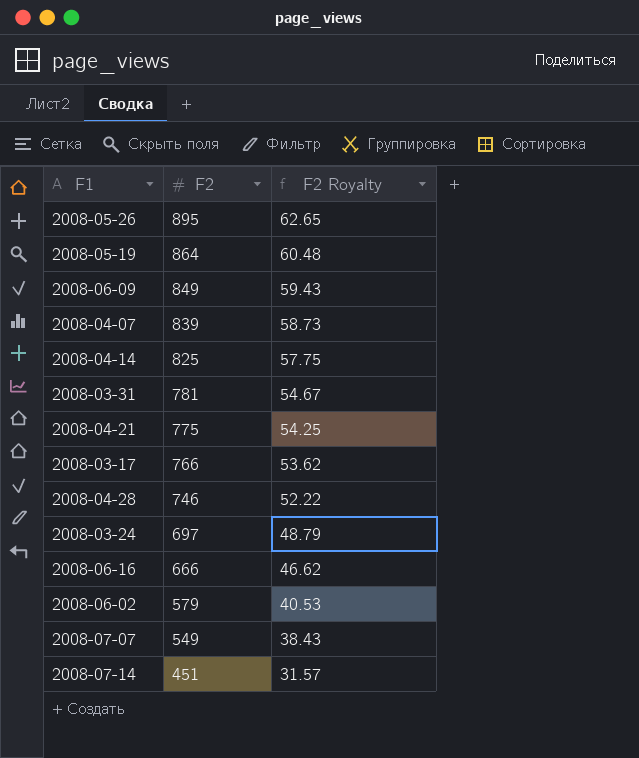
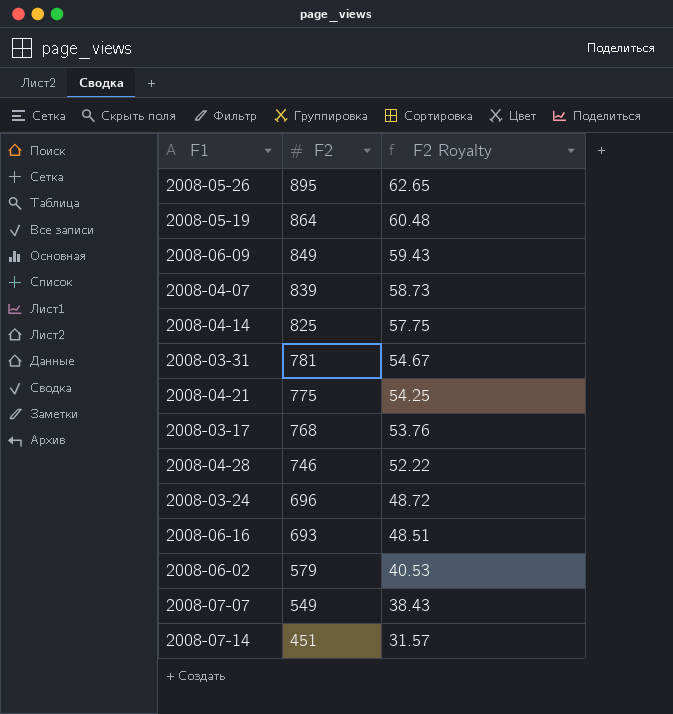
2008-03-17 | F2: 766 -> 768
2008-03-17 | F2 Royalty: 53.62 -> 53.76
2008-03-24 | F2: 697 -> 696
2008-03-24 | F2 Royalty: 48.79 -> 48.72
2008-06-16 | F2: 666 -> 693
2008-06-16 | F2 Royalty: 46.62 -> 48.51

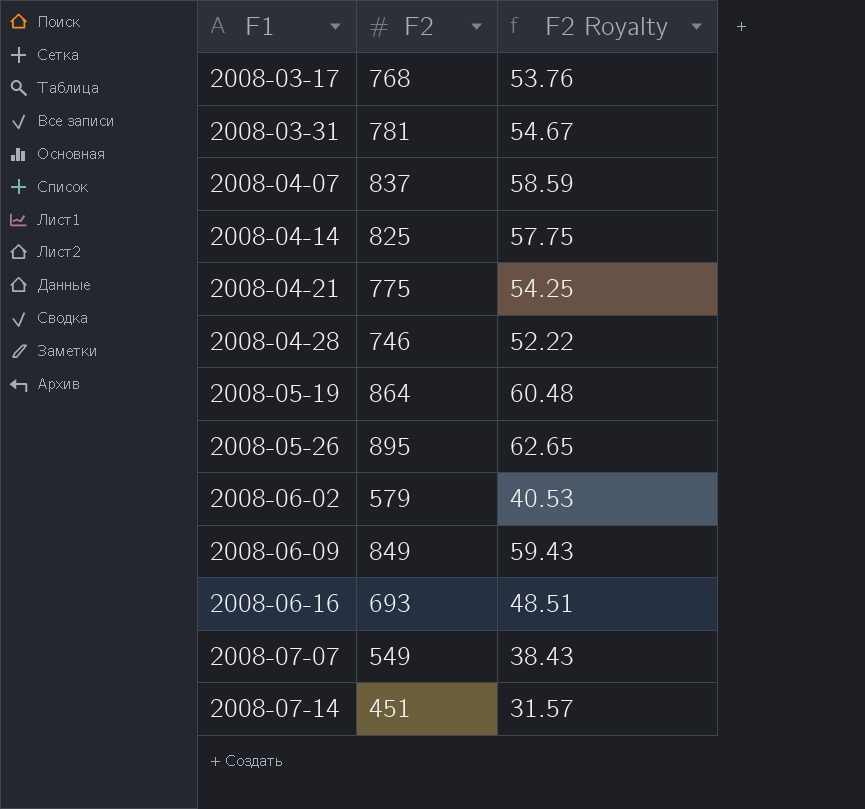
row order: F2 descending -> F1 ascending
row 2008-03-24: 696 | 48.72 -> none
2008-04-07 | F2: 839 -> 837
2008-04-07 | F2 Royalty: 58.73 -> 58.59

